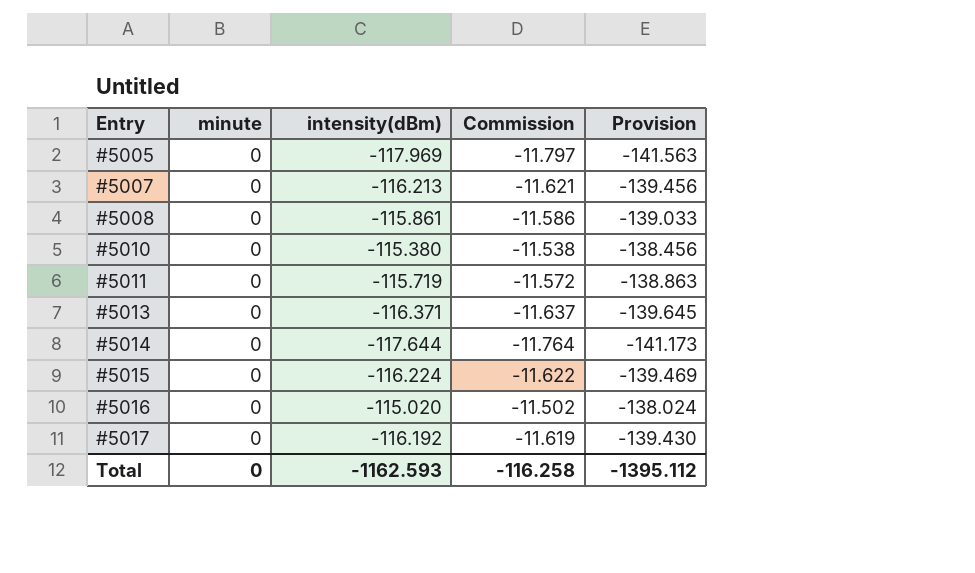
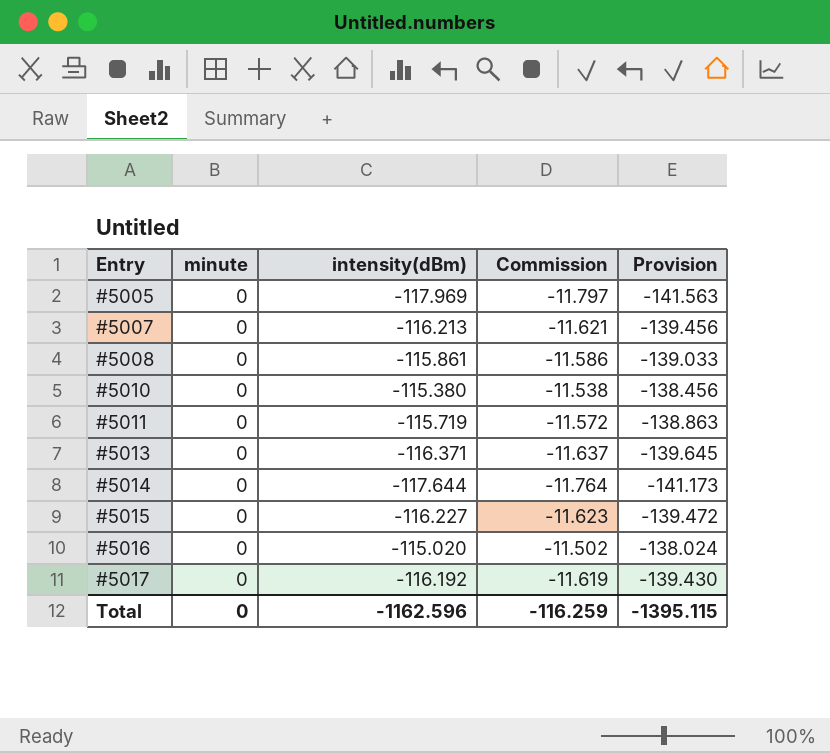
#5015 | intensity(dBm): -116.224 -> -116.227
#5015 | Commission: -11.622 -> -11.623
#5015 | Provision: -139.469 -> -139.472
Total | intensity(dBm): -1162.593 -> -1162.596
Total | Commission: -116.258 -> -116.259
Total | Provision: -1395.112 -> -1395.115

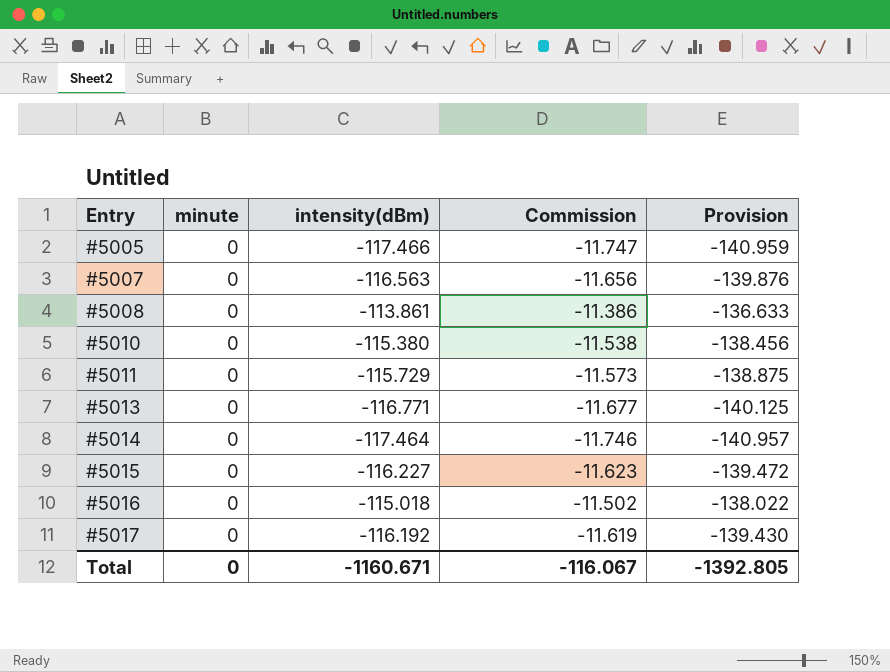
#5005 | intensity(dBm): -117.969 -> -117.466
#5005 | Commission: -11.797 -> -11.747
#5005 | Provision: -141.563 -> -140.959
#5007 | intensity(dBm): -116.213 -> -116.563
#5007 | Commission: -11.621 -> -11.656
#5007 | Provision: -139.456 -> -139.876
#5008 | intensity(dBm): -115.861 -> -113.861
#5008 | Commission: -11.586 -> -11.386
#5008 | Provision: -139.033 -> -136.633
#5011 | intensity(dBm): -115.719 -> -115.729
#5011 | Commission: -11.572 -> -11.573
#5011 | Provision: -138.863 -> -138.875
#5013 | intensity(dBm): -116.371 -> -116.771
#5013 | Commission: -11.637 -> -11.677
#5013 | Provision: -139.645 -> -140.125
#5014 | intensity(dBm): -117.644 -> -117.464
#5014 | Commission: -11.764 -> -11.746
#5014 | Provision: -141.173 -> -140.957
#5016 | intensity(dBm): -115.020 -> -115.018
#5016 | Provision: -138.024 -> -138.022
Total | intensity(dBm): -1162.596 -> -1160.671
Total | Commission: -116.259 -> -116.067
Total | Provision: -1395.115 -> -1392.805

